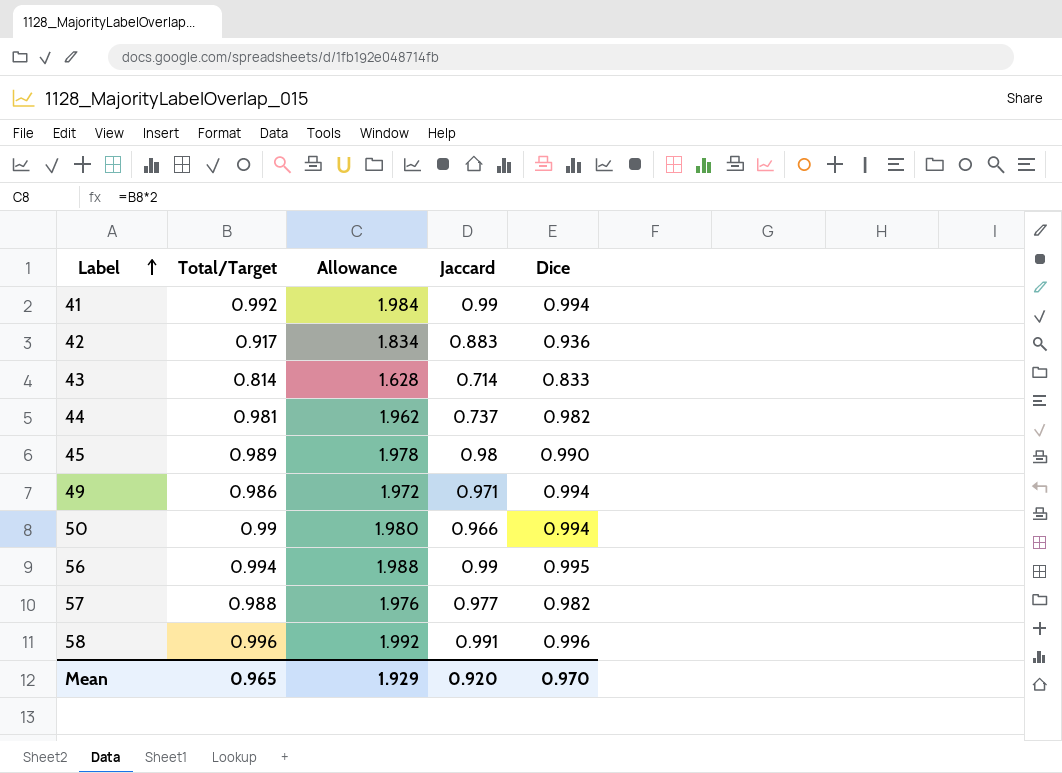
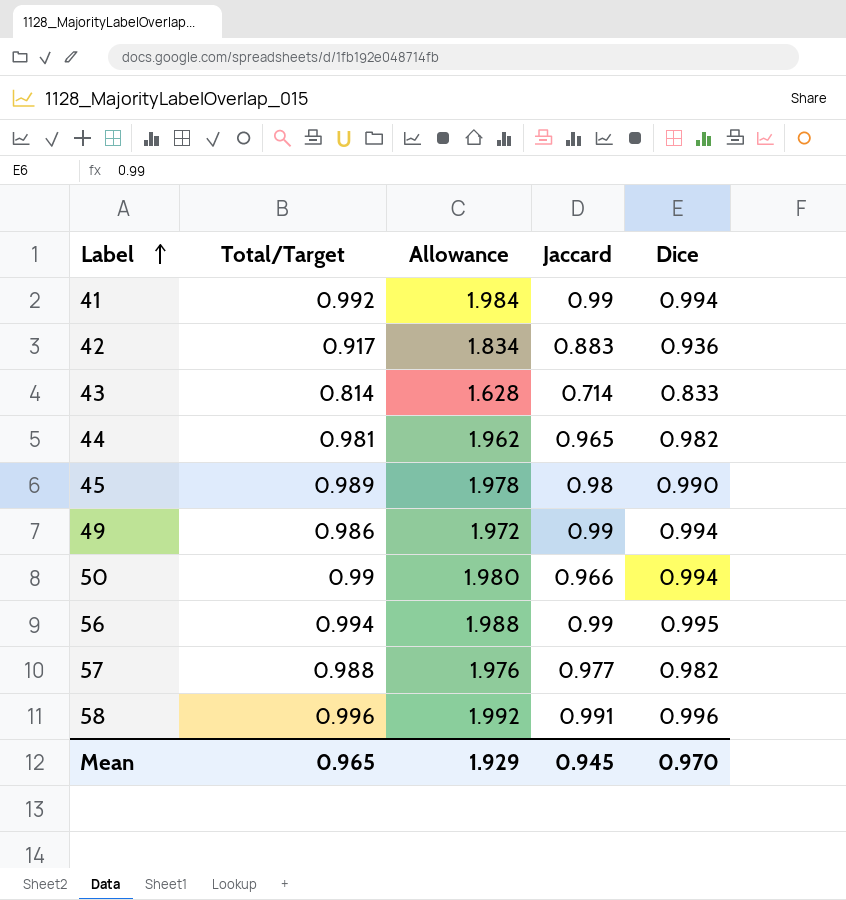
44 | Jaccard: 0.737 -> 0.965
49 | Jaccard: 0.971 -> 0.99
Mean | Jaccard: 0.920 -> 0.945

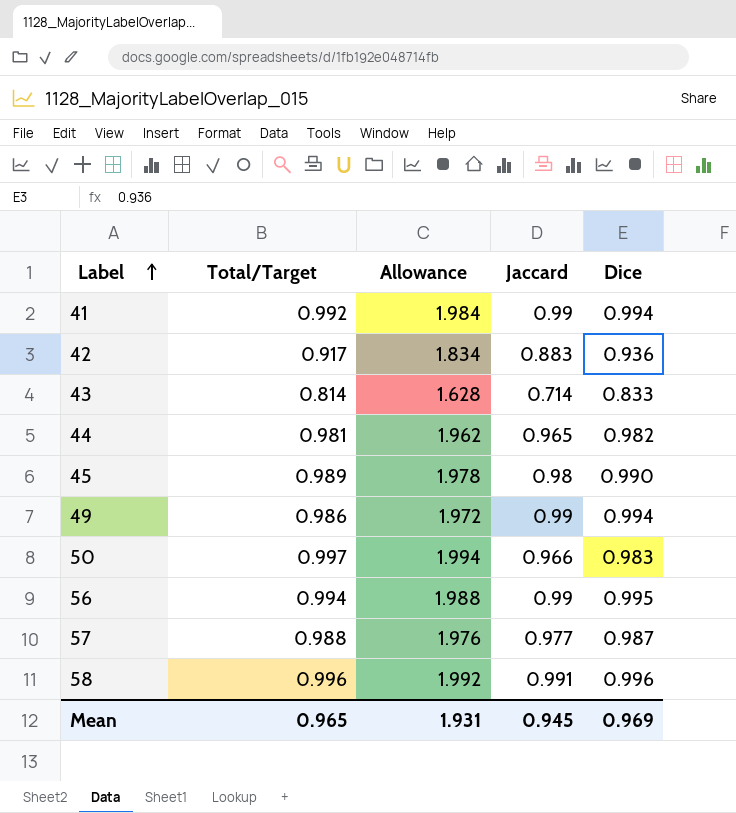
50 | Total/Target: 0.99 -> 0.997
50 | Allowance: 1.980 -> 1.994
50 | Dice: 0.994 -> 0.983
57 | Dice: 0.982 -> 0.987
Mean | Allowance: 1.929 -> 1.931
Mean | Dice: 0.970 -> 0.969

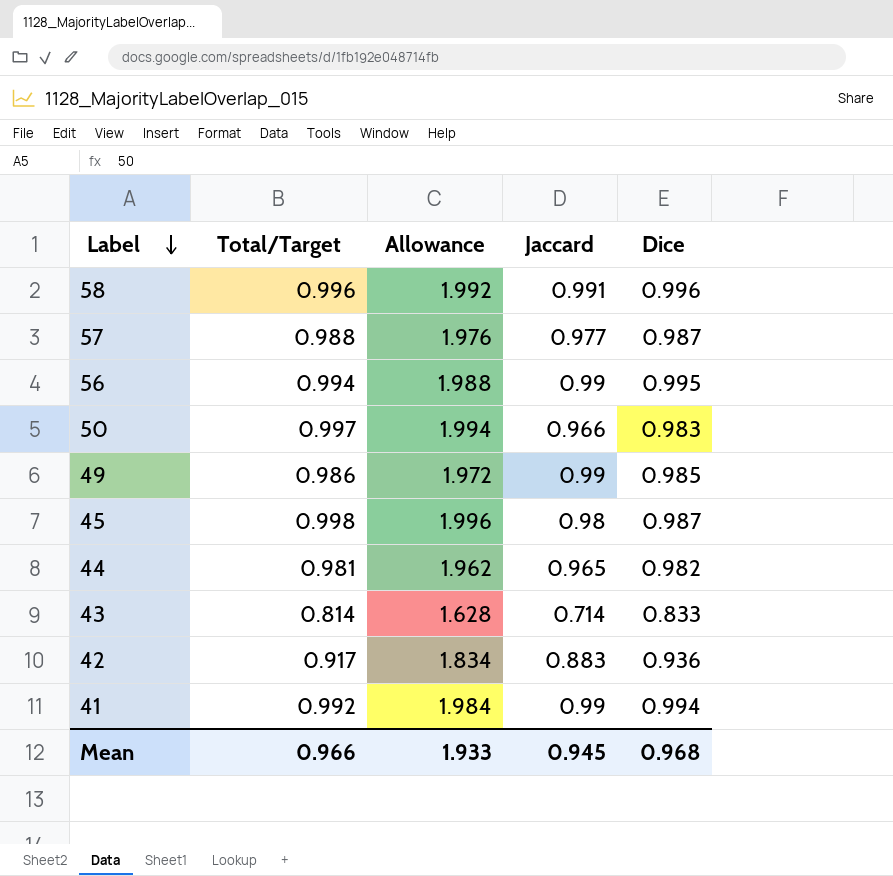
row order: Label ascending -> Label descending
49 | Dice: 0.994 -> 0.985
45 | Total/Target: 0.989 -> 0.998
45 | Allowance: 1.978 -> 1.996
45 | Dice: 0.990 -> 0.987
Mean | Total/Target: 0.965 -> 0.966
Mean | Allowance: 1.931 -> 1.933
Mean | Dice: 0.969 -> 0.968

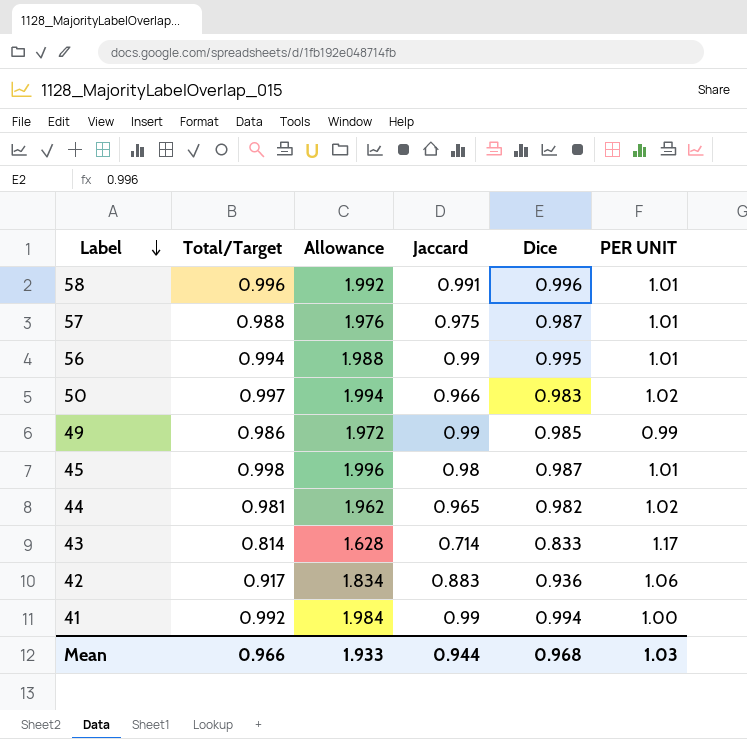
column PER UNIT | formula: none -> [Dice] / [Jaccard]
57 | Jaccard: 0.977 -> 0.975
Mean | Jaccard: 0.945 -> 0.944

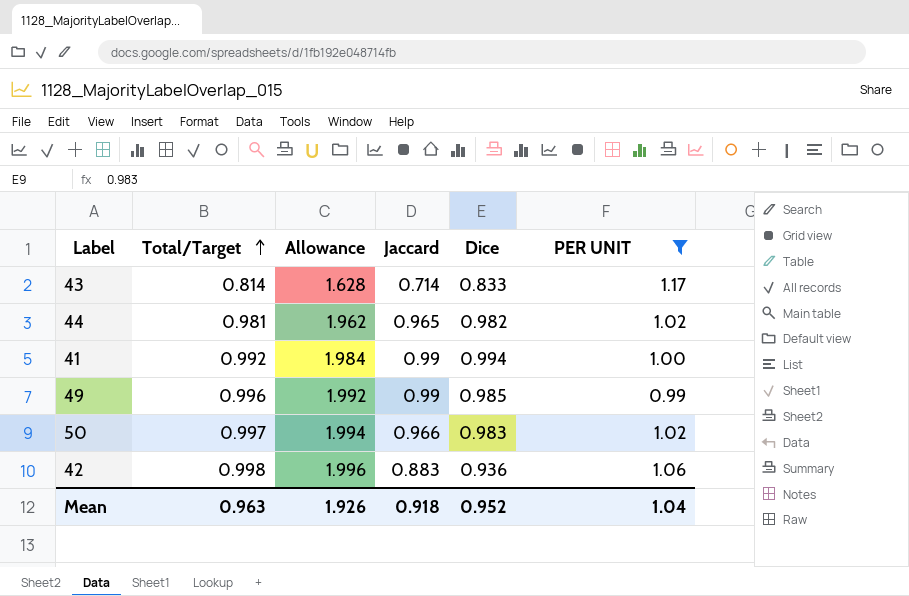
filter: none -> PER UNIT != 1.01
row order: Label descending -> Total/Target ascending
49 | Total/Target: 0.986 -> 0.996
49 | Allowance: 1.972 -> 1.992
42 | Total/Target: 0.917 -> 0.998
42 | Allowance: 1.834 -> 1.996
Mean | Total/Target: 0.966 -> 0.963
Mean | Allowance: 1.933 -> 1.926
Mean | Jaccard: 0.944 -> 0.918
Mean | Dice: 0.968 -> 0.952
Mean | PER UNIT: 1.03 -> 1.04

